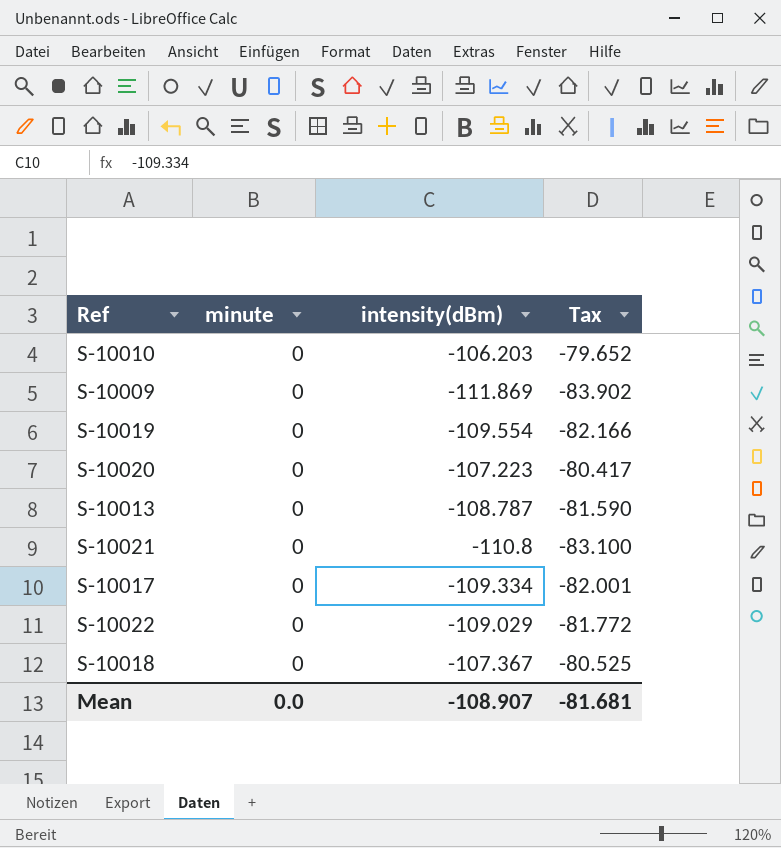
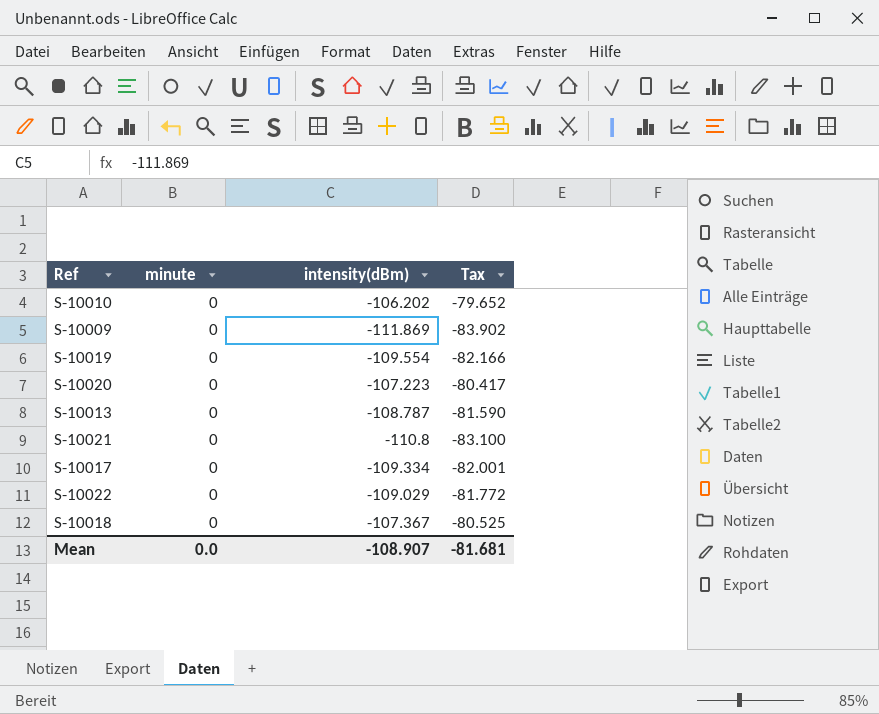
S-10010 | intensity(dBm): -106.203 -> -106.202

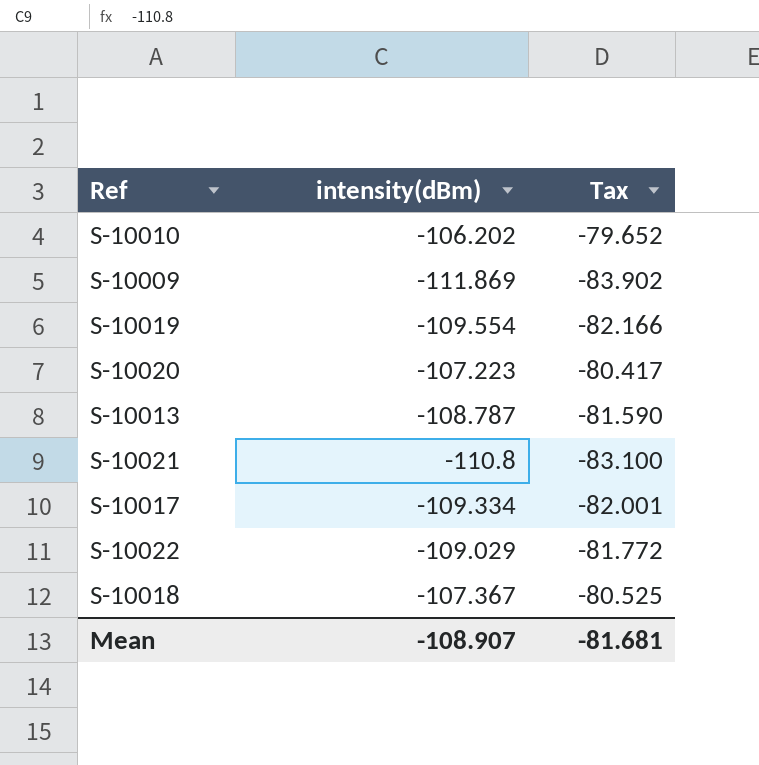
column minute | position: 2 -> none

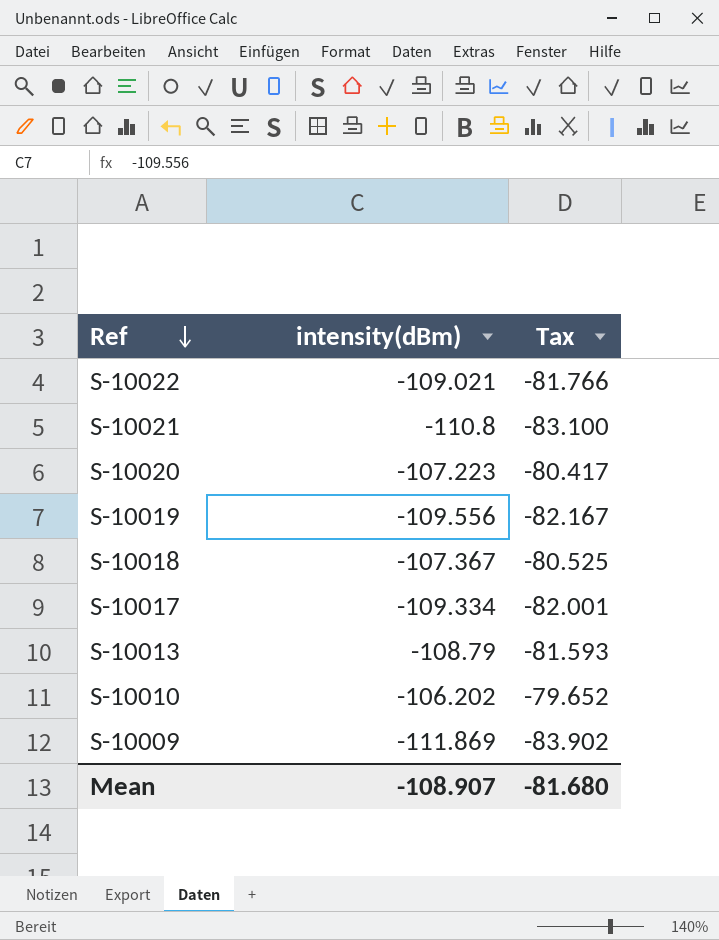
row order: none -> Ref descending
S-10022 | intensity(dBm): -109.029 -> -109.021
S-10022 | Tax: -81.772 -> -81.766
S-10019 | intensity(dBm): -109.554 -> -109.556
S-10019 | Tax: -82.166 -> -82.167
S-10013 | intensity(dBm): -108.787 -> -108.79
S-10013 | Tax: -81.590 -> -81.593
Mean | Tax: -81.681 -> -81.680

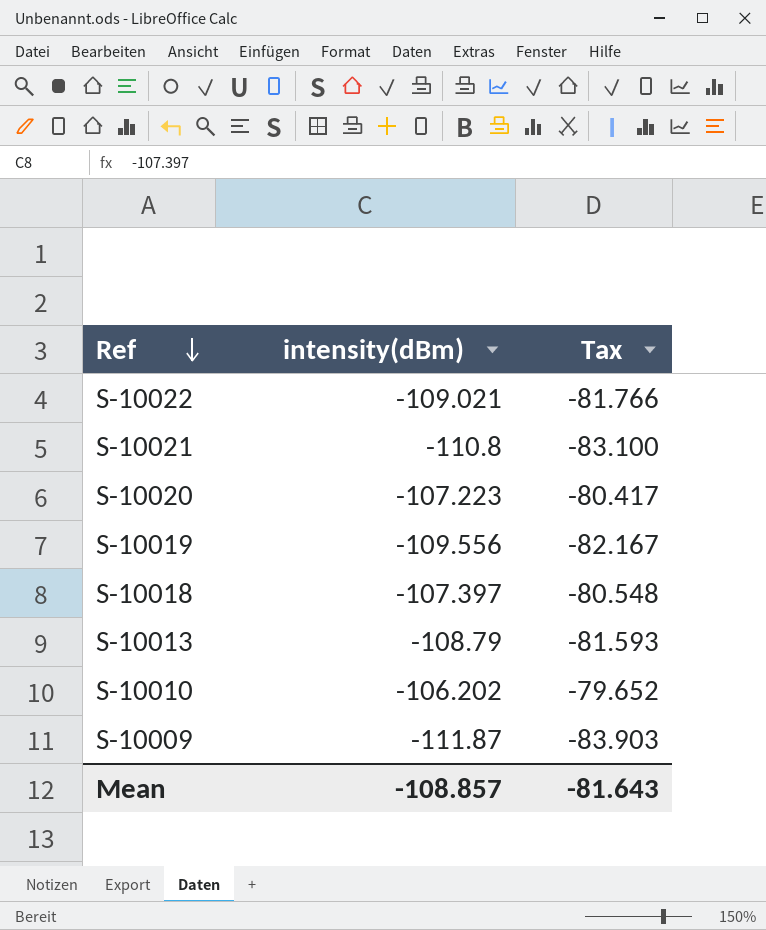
row S-10017: -109.334 | -82.001 -> none
S-10018 | intensity(dBm): -107.367 -> -107.397
S-10018 | Tax: -80.525 -> -80.548
S-10009 | intensity(dBm): -111.869 -> -111.87
S-10009 | Tax: -83.902 -> -83.903
Mean | intensity(dBm): -108.907 -> -108.857
Mean | Tax: -81.680 -> -81.643

